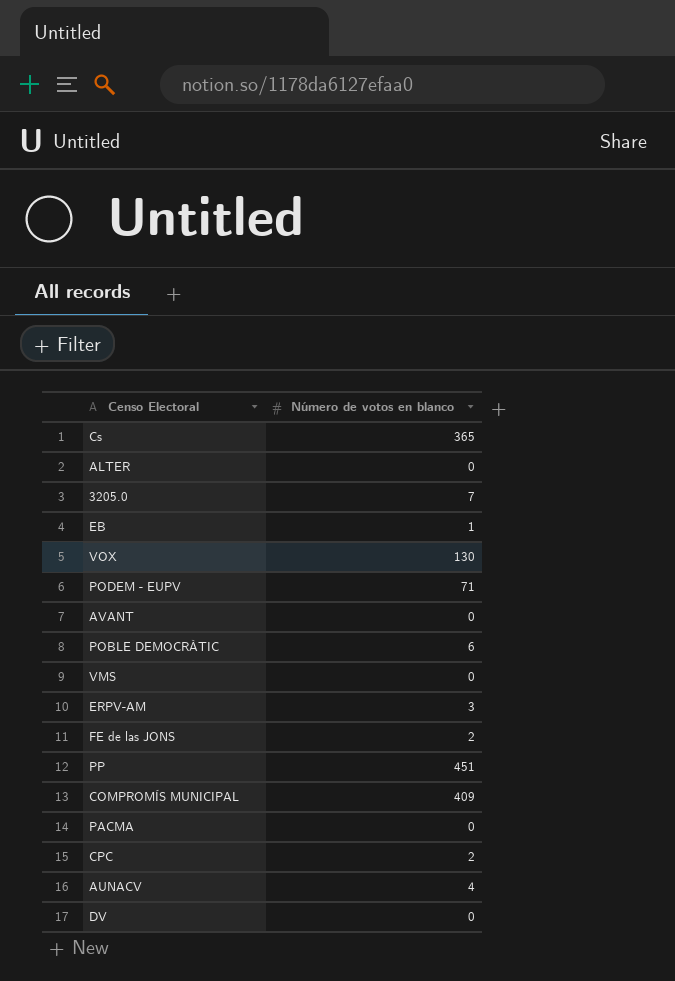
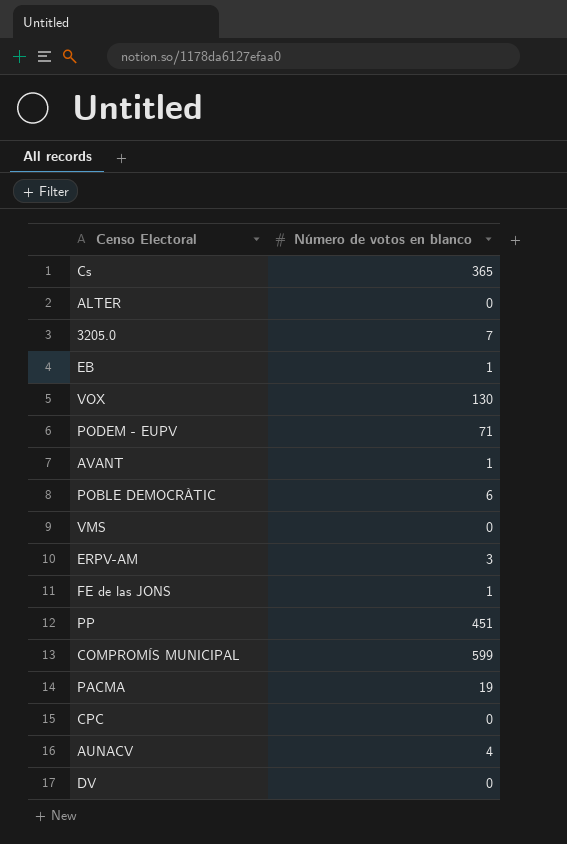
AVANT | Número de votos en blanco: 0 -> 1
FE de las JONS | Número de votos en blanco: 2 -> 1
COMPROMÍS MUNICIPAL | Número de votos en blanco: 409 -> 599
PACMA | Número de votos en blanco: 0 -> 19
CPC | Número de votos en blanco: 2 -> 0

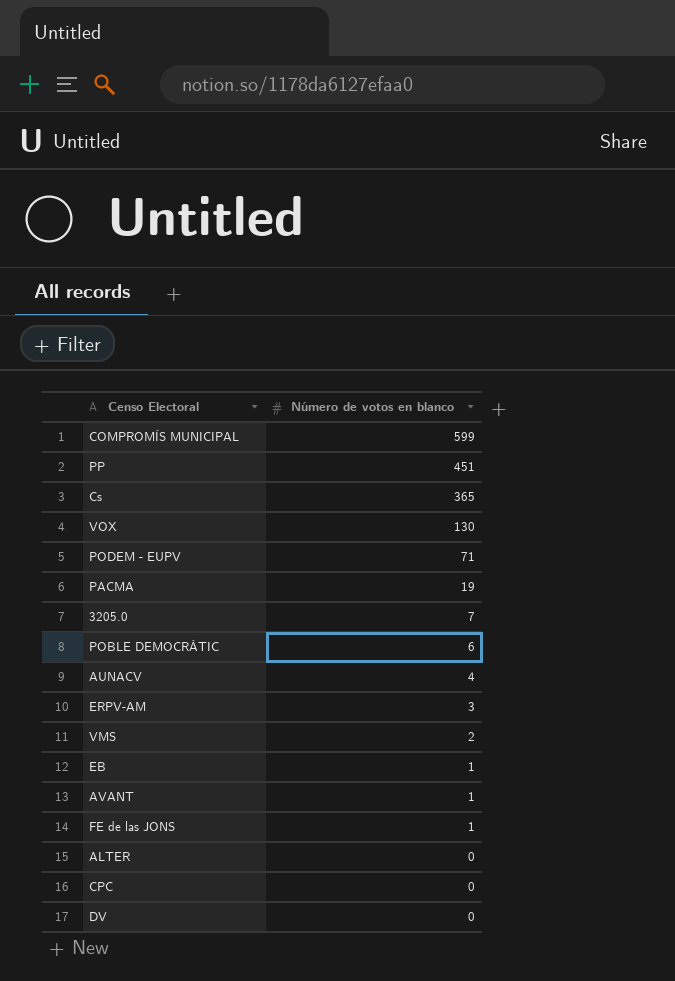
row order: none -> Número de votos en blanco descending
VMS | Número de votos en blanco: 0 -> 2

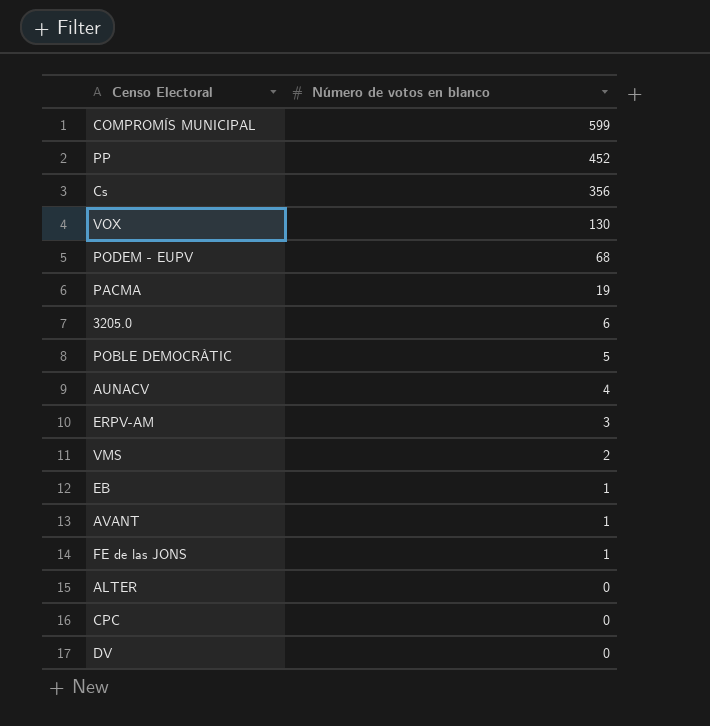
PP | Número de votos en blanco: 451 -> 452
Cs | Número de votos en blanco: 365 -> 356
PODEM - EUPV | Número de votos en blanco: 71 -> 68
3205.0 | Número de votos en blanco: 7 -> 6
POBLE DEMOCRÀTIC | Número de votos en blanco: 6 -> 5

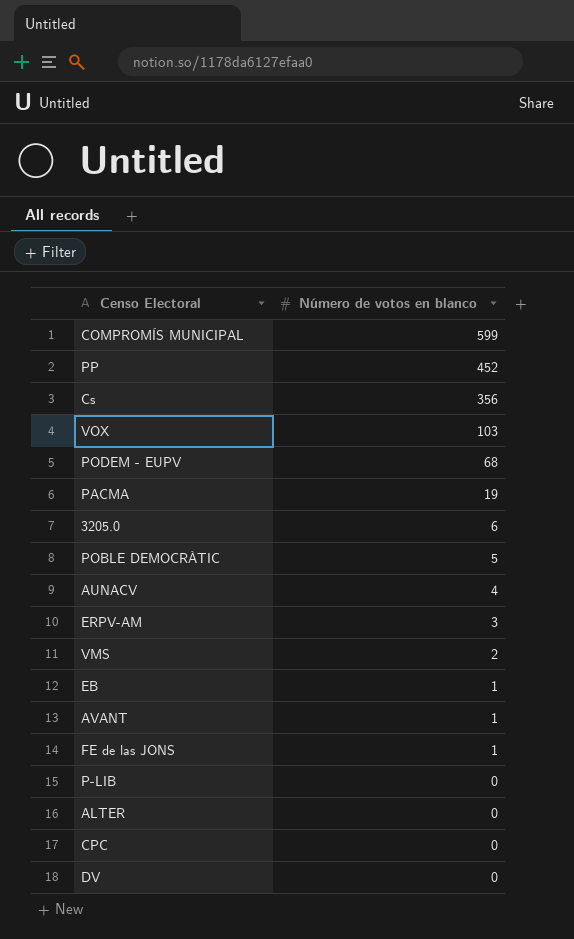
VOX | Número de votos en blanco: 130 -> 103
row P-LIB: none -> 0

